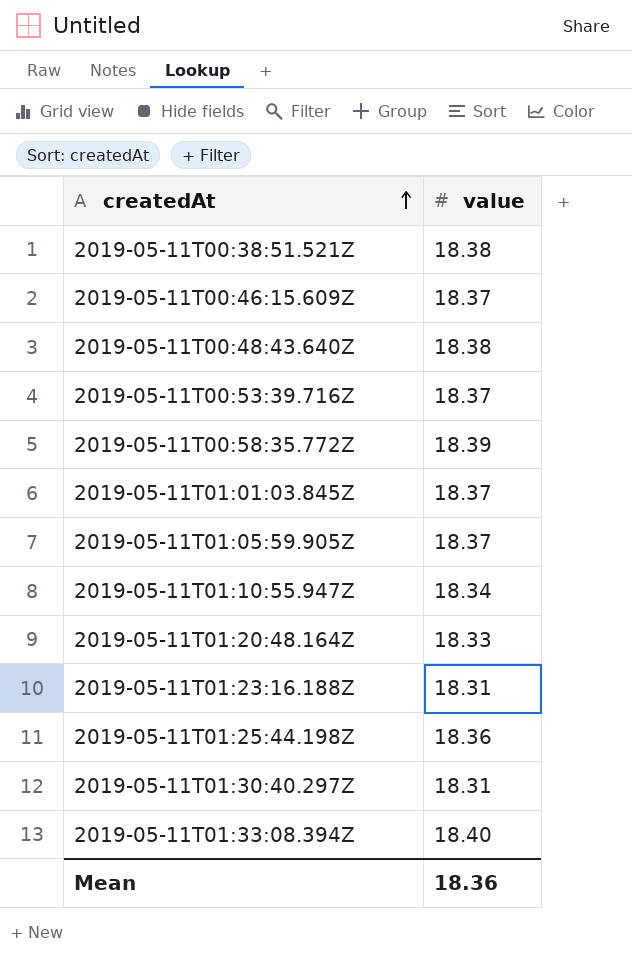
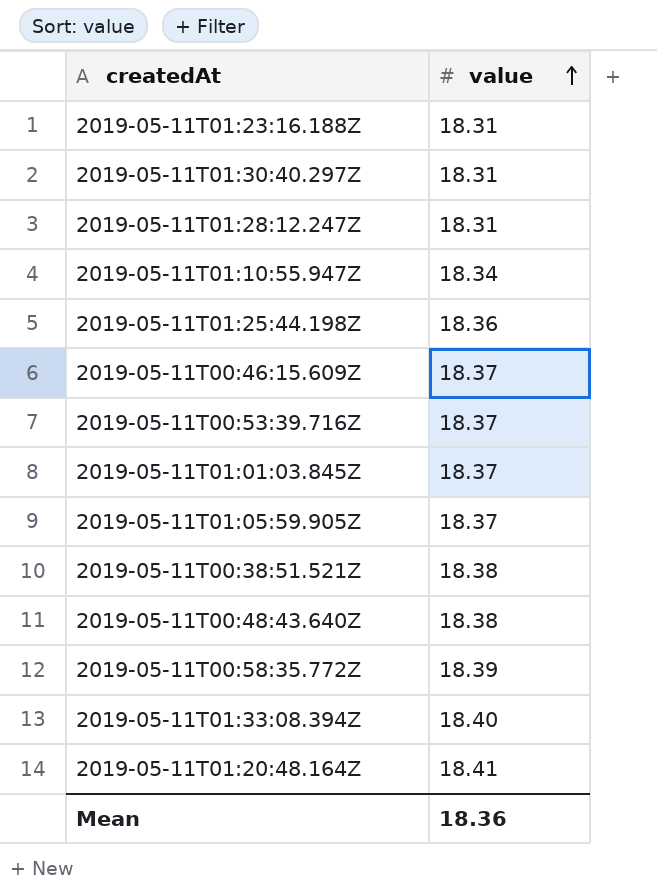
row order: createdAt ascending -> value ascending
row 2019-05-11T01:28:12.247Z: none -> 18.31
2019-05-11T01:20:48.164Z | value: 18.33 -> 18.41

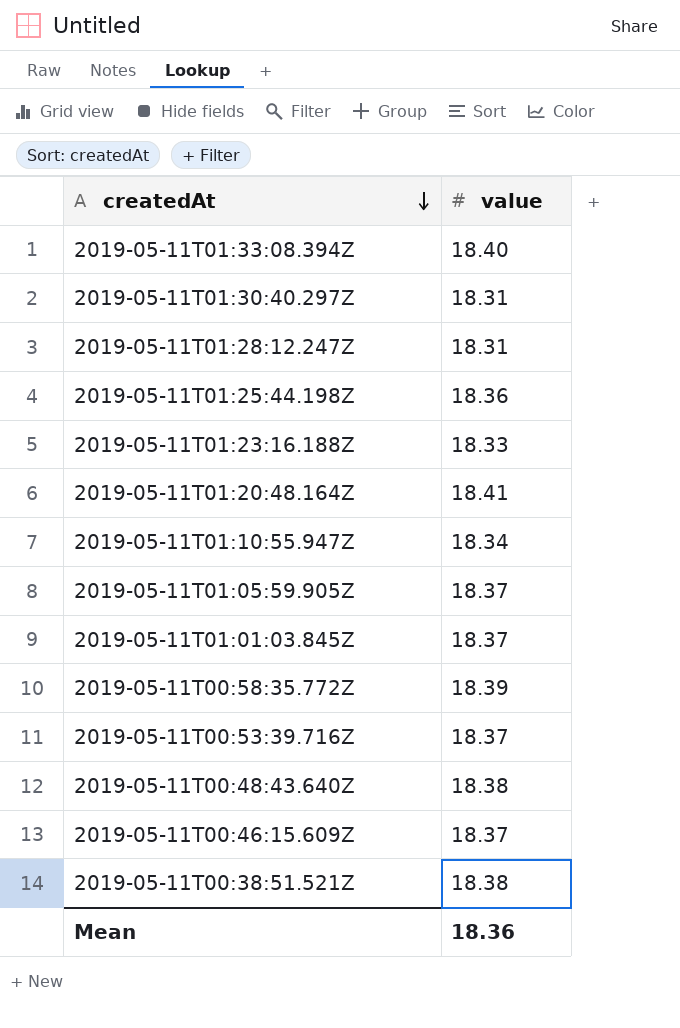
row order: value ascending -> createdAt descending
2019-05-11T01:23:16.188Z | value: 18.31 -> 18.33

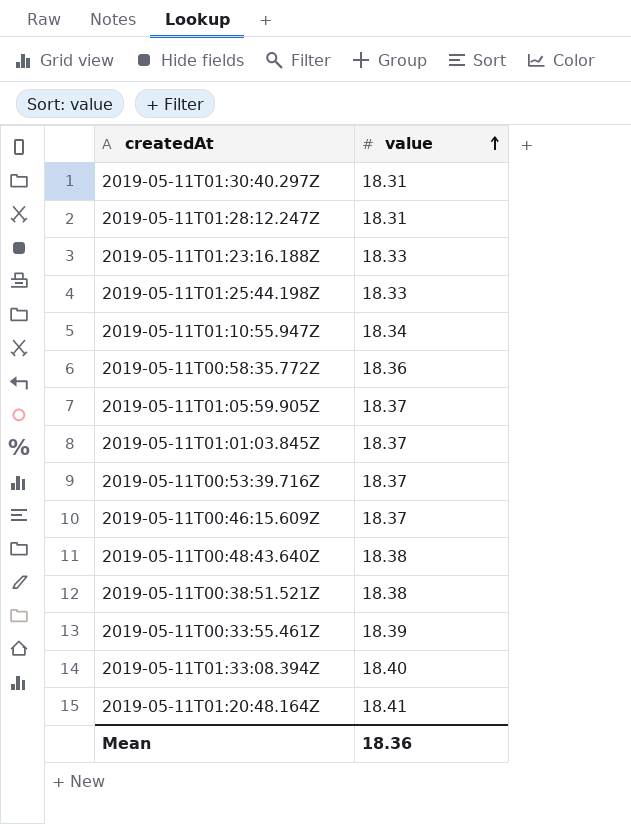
row order: createdAt descending -> value ascending
2019-05-11T01:25:44.198Z | value: 18.36 -> 18.33
2019-05-11T00:58:35.772Z | value: 18.39 -> 18.36
row 2019-05-11T00:33:55.461Z: none -> 18.39

